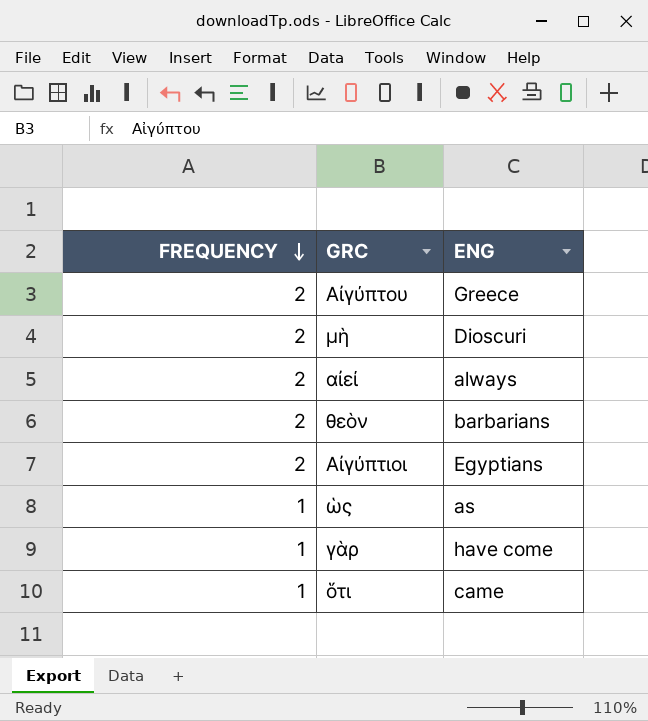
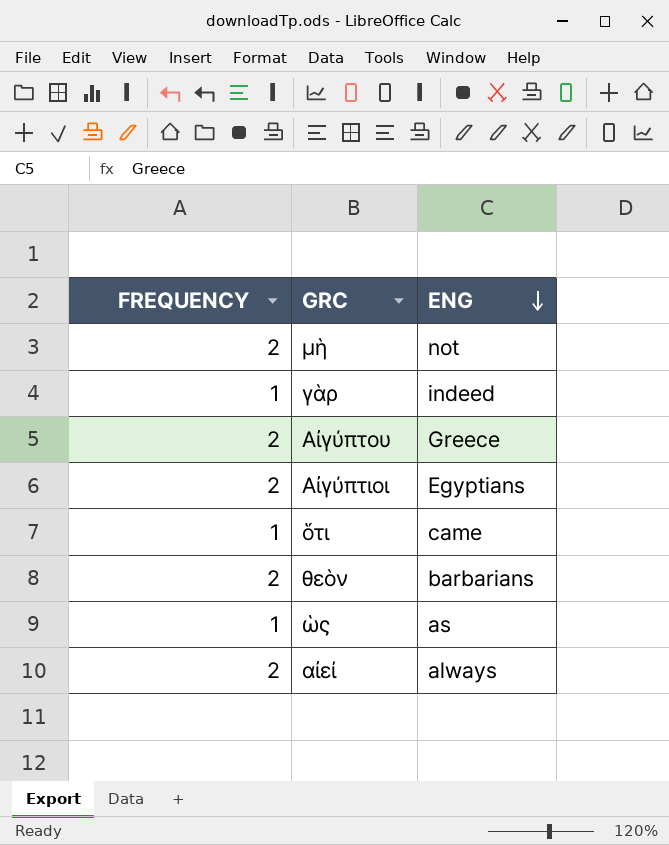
row order: FREQUENCY descending -> ENG descending
μὴ | ENG: Dioscuri -> not
γὰρ | ENG: have come -> indeed

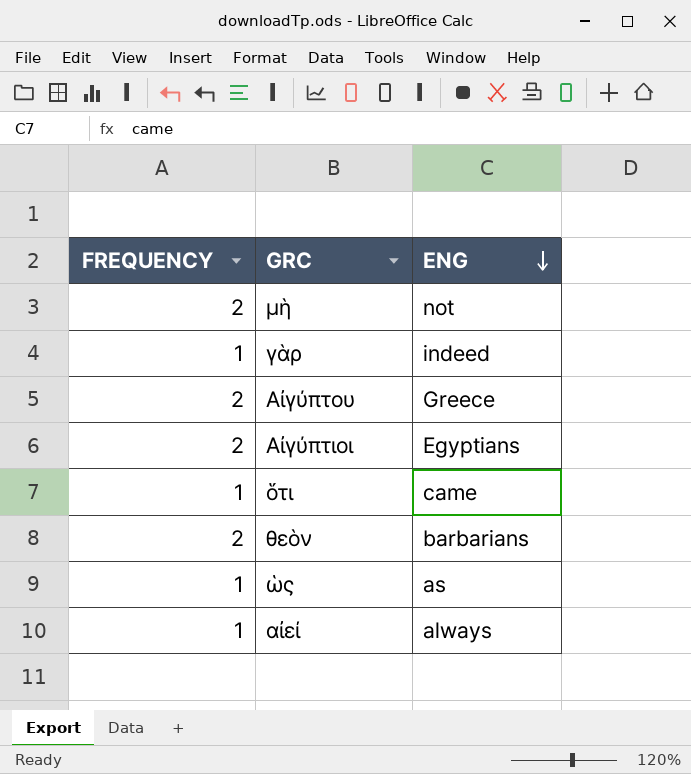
αἰεί | FREQUENCY: 2 -> 1

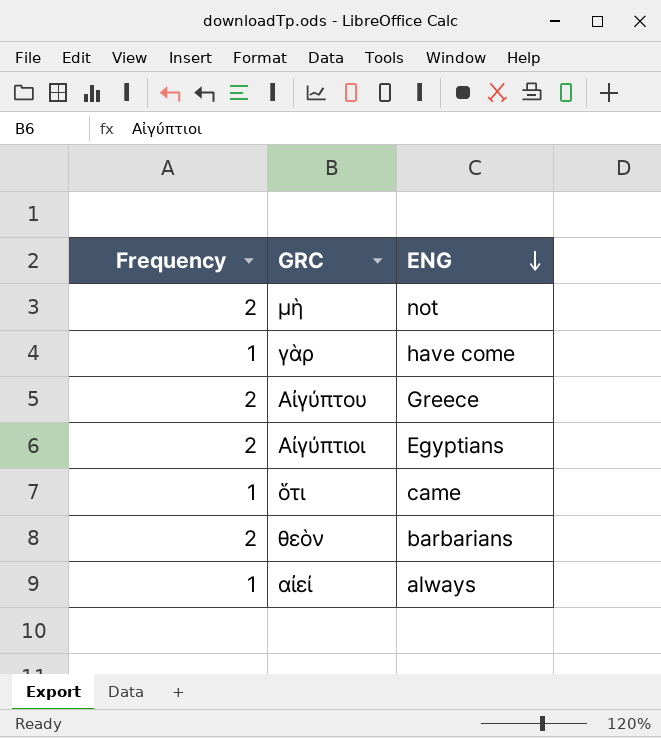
column name: FREQUENCY -> Frequency
row ὡς: 1 | as -> none
γὰρ | ENG: indeed -> have come

